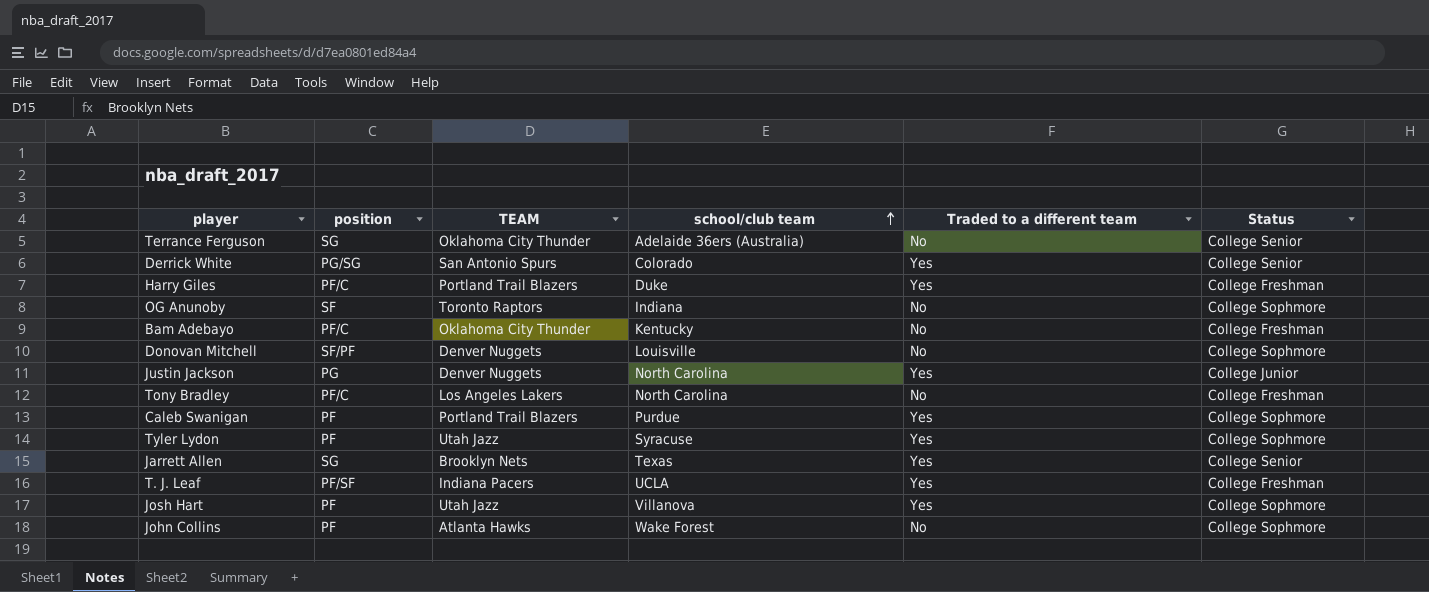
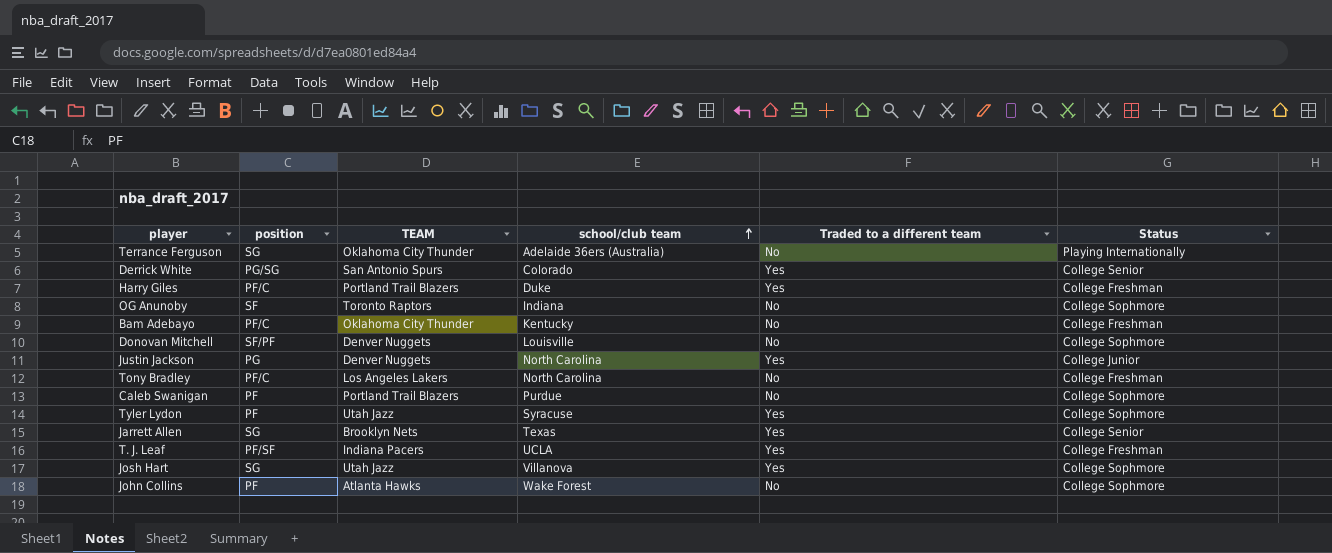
Terrance Ferguson | Status: College Senior -> Playing Internationally
Caleb Swanigan | Traded to a different team: Yes -> No
Josh Hart | position: PF -> SG

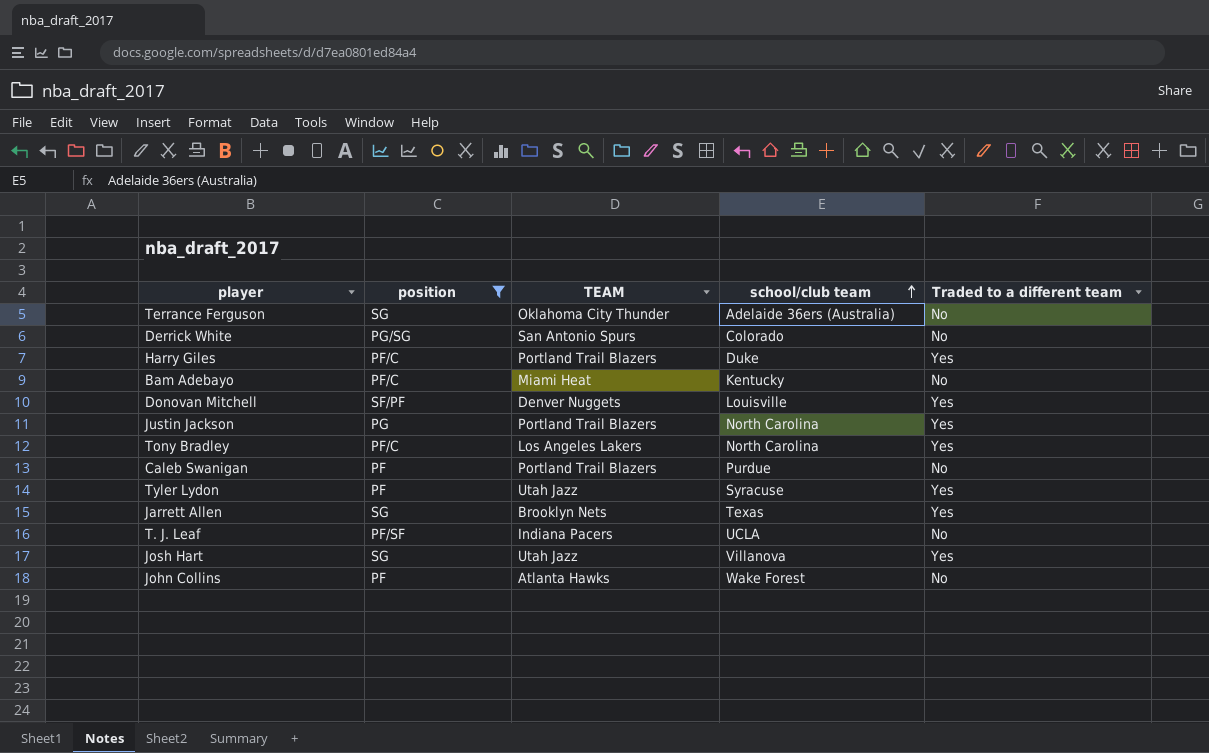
filter: none -> position != SF
column Status | position: 6 -> none
Derrick White | Traded to a different team: Yes -> No
Bam Adebayo | TEAM: Oklahoma City Thunder -> Miami Heat
Donovan Mitchell | Traded to a different team: No -> Yes
Justin Jackson | TEAM: Denver Nuggets -> Portland Trail Blazers
Tony Bradley | Traded to a different team: No -> Yes
T. J. Leaf | Traded to a different team: Yes -> No

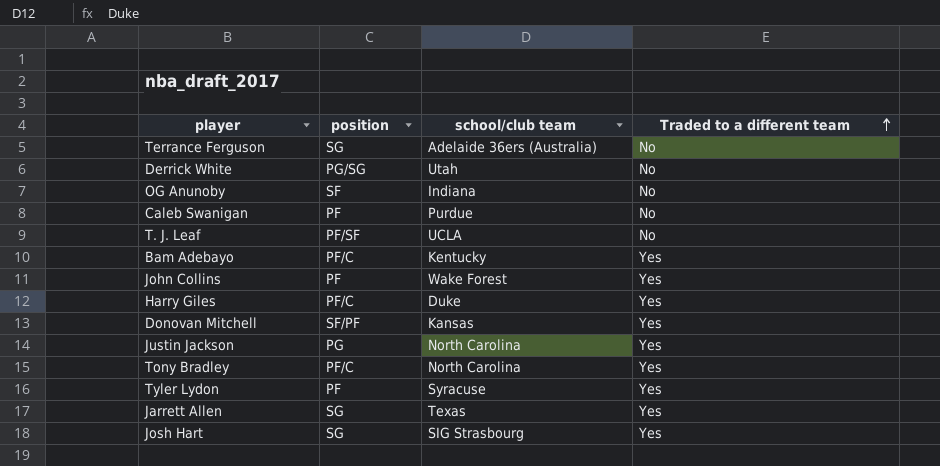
filter: position != SF -> none
row order: school/club team ascending -> Traded to a different team ascending
column TEAM | position: 3 -> none
Derrick White | school/club team: Colorado -> Utah
Bam Adebayo | Traded to a different team: No -> Yes
John Collins | Traded to a different team: No -> Yes
Donovan Mitchell | school/club team: Louisville -> Kansas
Josh Hart | school/club team: Villanova -> SIG Strasbourg

